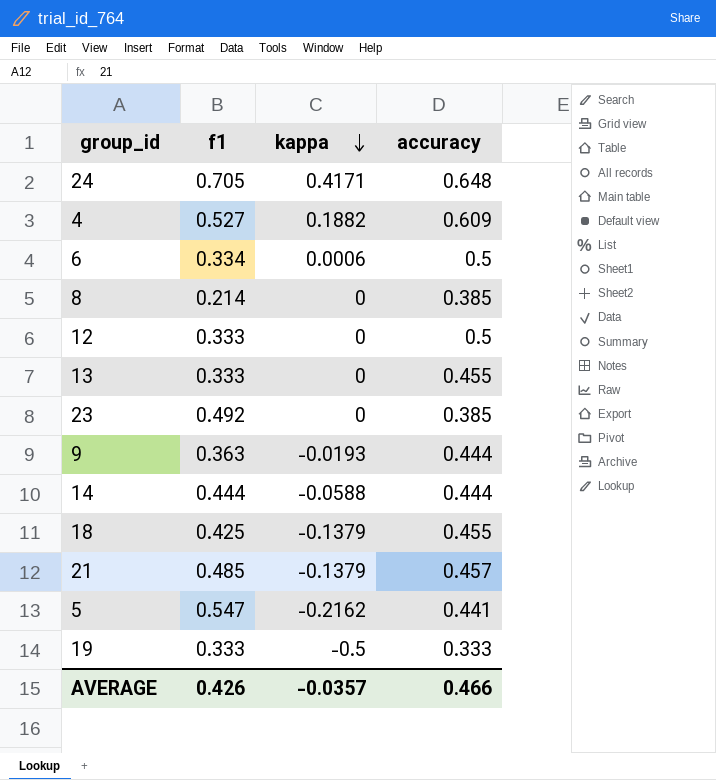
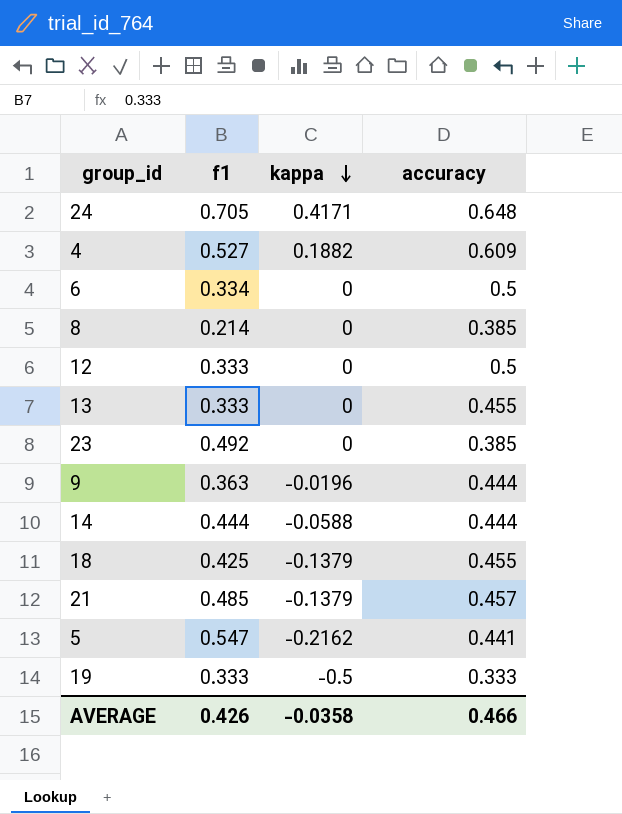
6 | kappa: 0.0006 -> 0
9 | kappa: -0.0193 -> -0.0196
AVERAGE | kappa: -0.0357 -> -0.0358

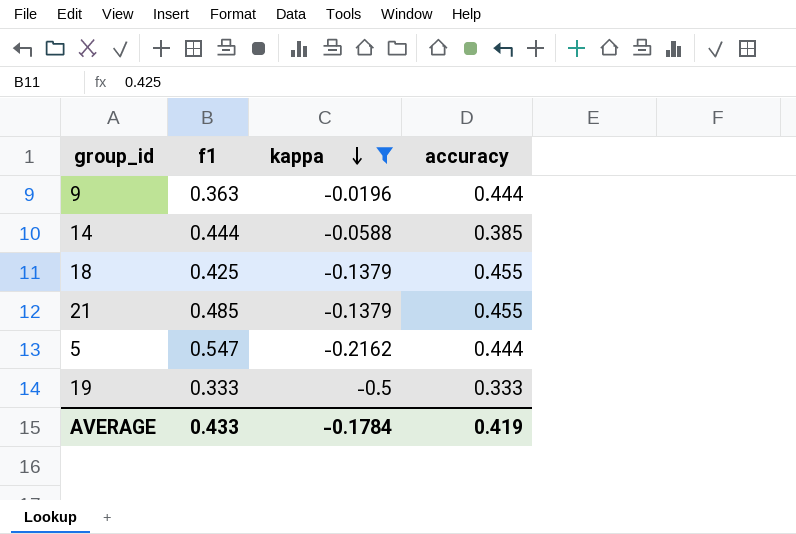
filter: none -> kappa <= -0.0196
14 | accuracy: 0.444 -> 0.385
21 | accuracy: 0.457 -> 0.455
5 | accuracy: 0.441 -> 0.444
AVERAGE | f1: 0.426 -> 0.433
AVERAGE | kappa: -0.0358 -> -0.1784
AVERAGE | accuracy: 0.466 -> 0.419

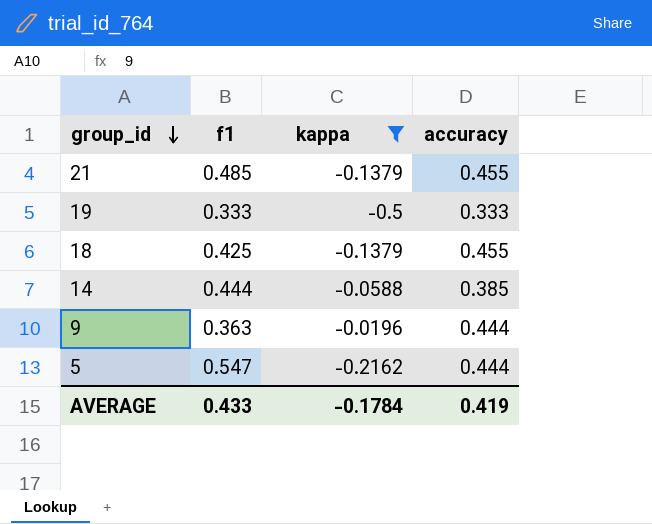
row order: kappa descending -> group_id descending

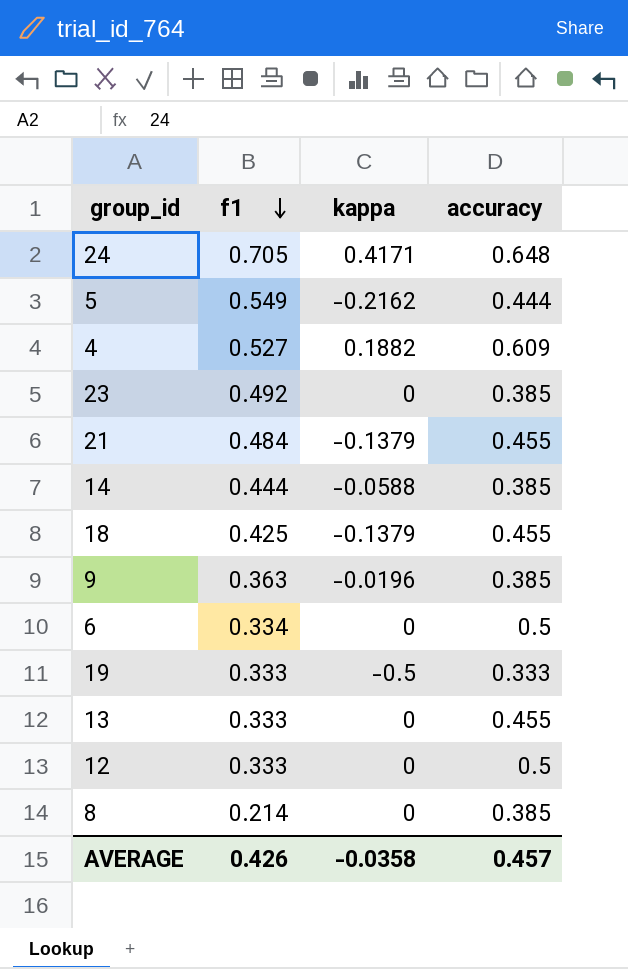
filter: kappa <= -0.0196 -> none
row order: group_id descending -> f1 descending
5 | f1: 0.547 -> 0.549
21 | f1: 0.485 -> 0.484
9 | accuracy: 0.444 -> 0.385
AVERAGE | f1: 0.433 -> 0.426
AVERAGE | kappa: -0.1784 -> -0.0358
AVERAGE | accuracy: 0.419 -> 0.457

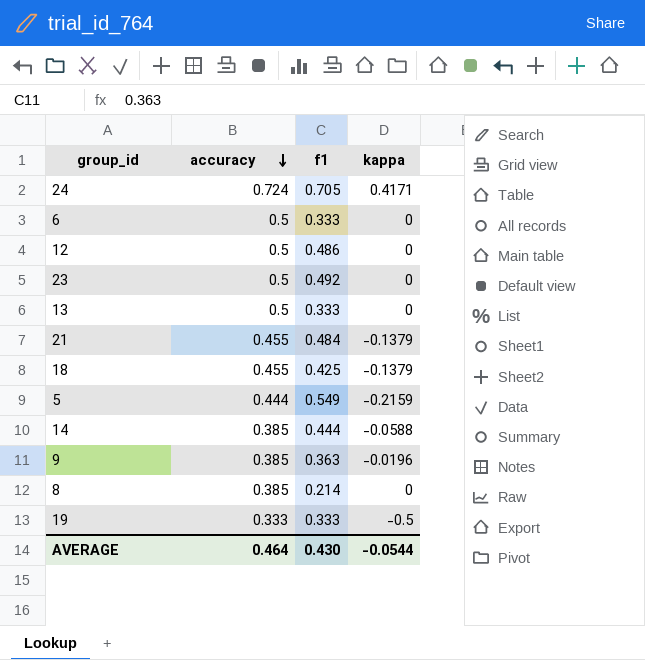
row order: f1 descending -> accuracy descending
column accuracy | position: 4 -> 2
row 4: 0.527 | 0.1882 | 0.609 -> none
24 | accuracy: 0.648 -> 0.724
6 | f1: 0.334 -> 0.333
12 | f1: 0.333 -> 0.486
23 | accuracy: 0.385 -> 0.5
13 | accuracy: 0.455 -> 0.5
5 | kappa: -0.2162 -> -0.2159
AVERAGE | accuracy: 0.457 -> 0.464
AVERAGE | f1: 0.426 -> 0.430
AVERAGE | kappa: -0.0358 -> -0.0544

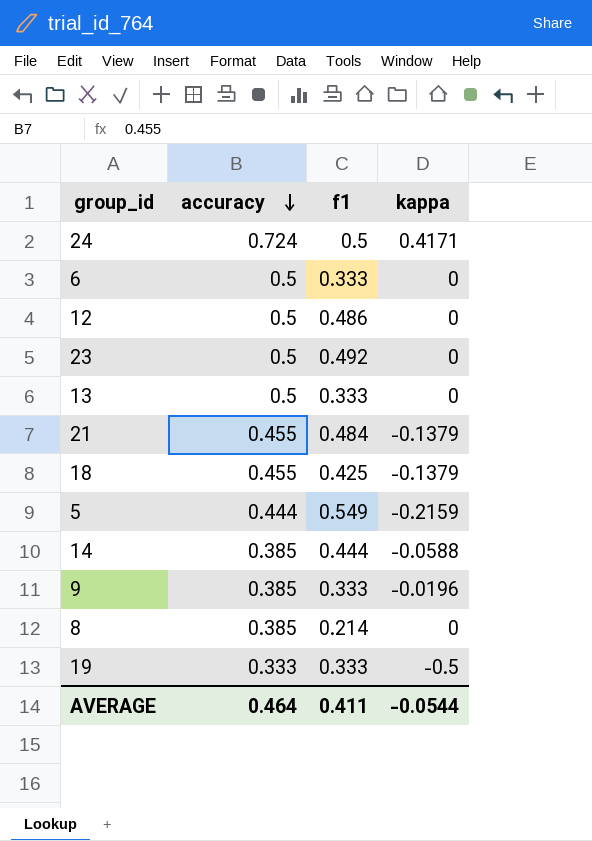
24 | f1: 0.705 -> 0.5
9 | f1: 0.363 -> 0.333
AVERAGE | f1: 0.430 -> 0.411

